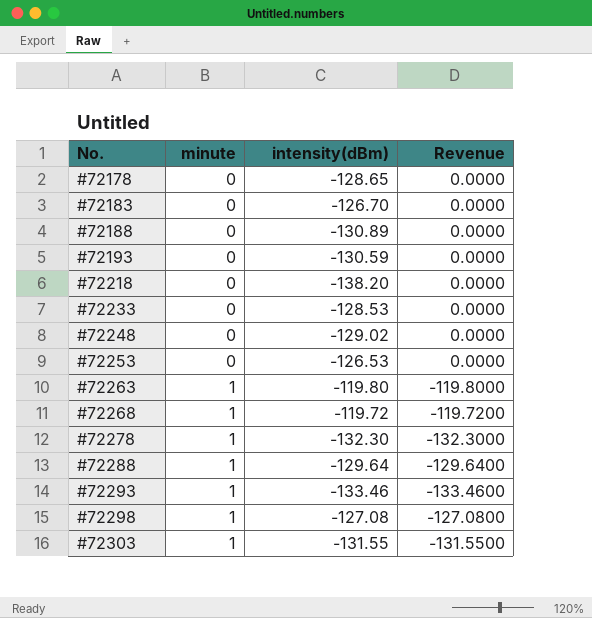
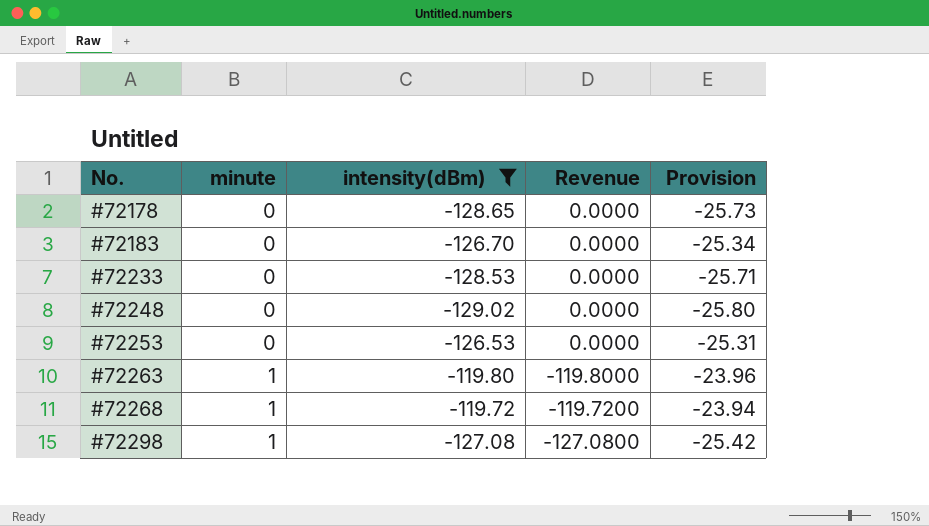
filter: none -> intensity(dBm) >= -129.02
column Provision | formula: none -> [intensity(dBm)] * 0.2

